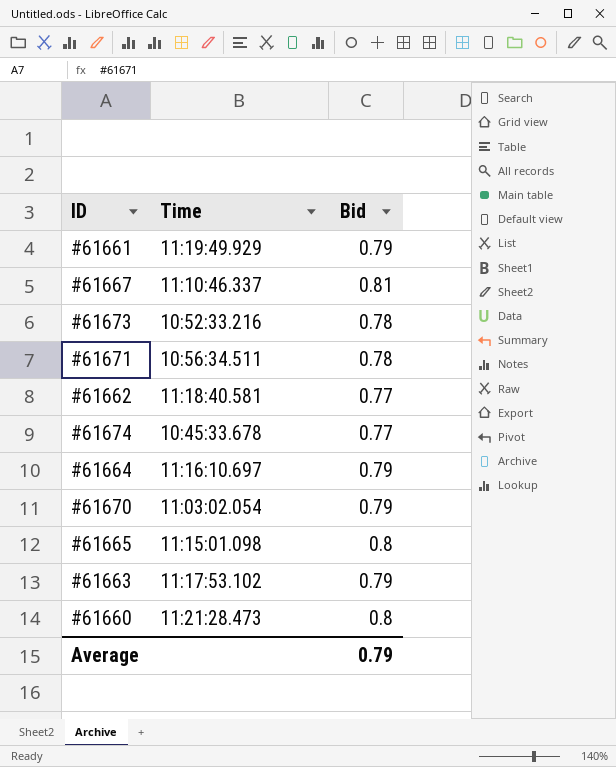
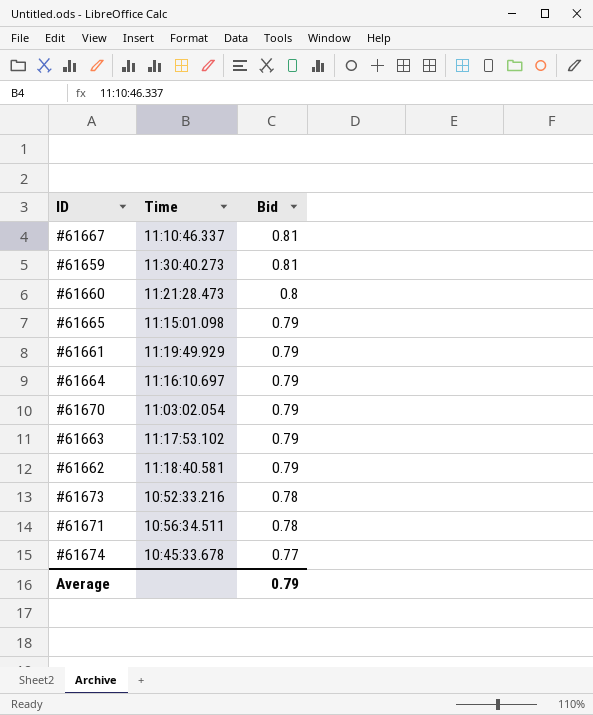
row order: none -> Bid descending
row #61659: none -> 11:30:40.273 | 0.81
#61665 | Bid: 0.8 -> 0.79
#61662 | Bid: 0.77 -> 0.79

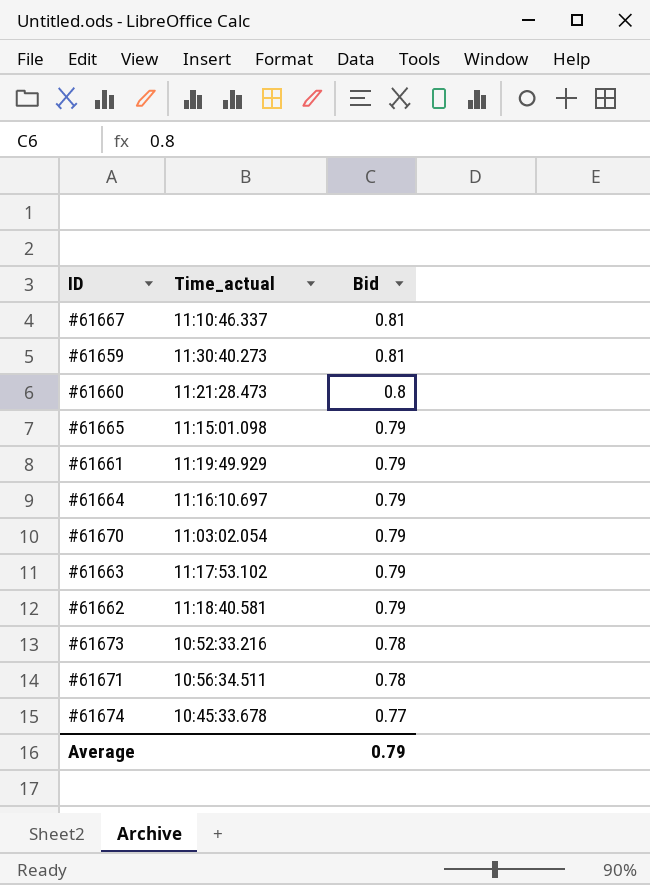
column name: Time -> Time_actual

